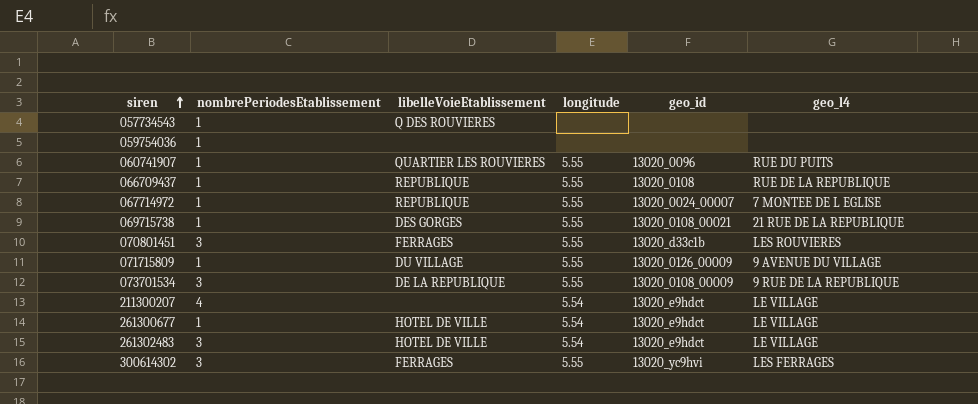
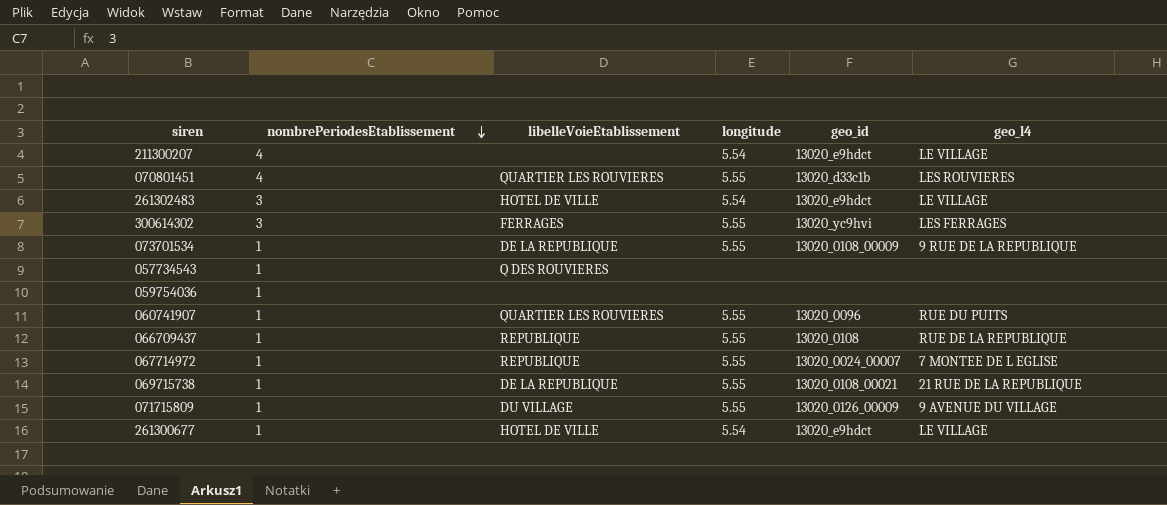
row order: siren ascending -> nombrePeriodesEtablissement descending
070801451 | nombrePeriodesEtablissement: 3 -> 4
070801451 | libelleVoieEtablissement: FERRAGES -> QUARTIER LES ROUVIERES
073701534 | nombrePeriodesEtablissement: 3 -> 1
069715738 | libelleVoieEtablissement: DES GORGES -> DE LA REPUBLIQUE

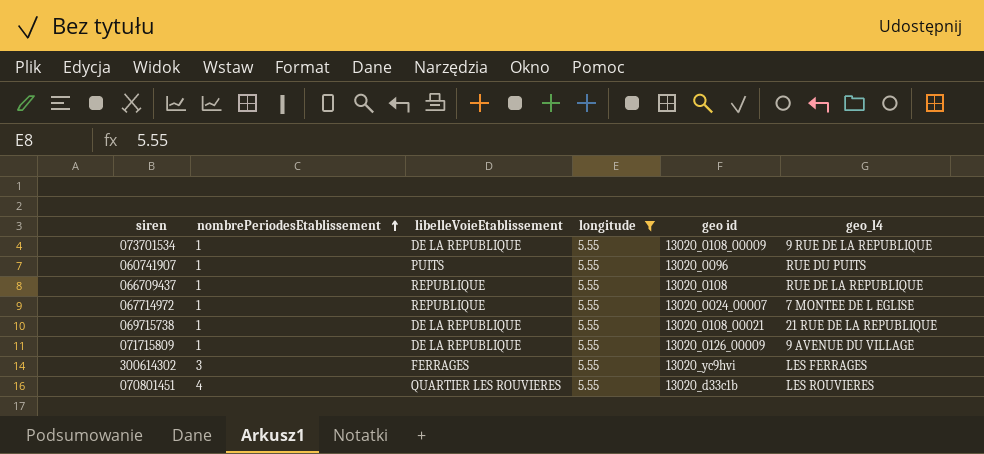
filter: none -> longitude = 5.55
row order: nombrePeriodesEtablissement descending -> nombrePeriodesEtablissement ascending
column name: geo_id -> geo id
060741907 | libelleVoieEtablissement: QUARTIER LES ROUVIERES -> PUITS
071715809 | libelleVoieEtablissement: DU VILLAGE -> DE LA REPUBLIQUE

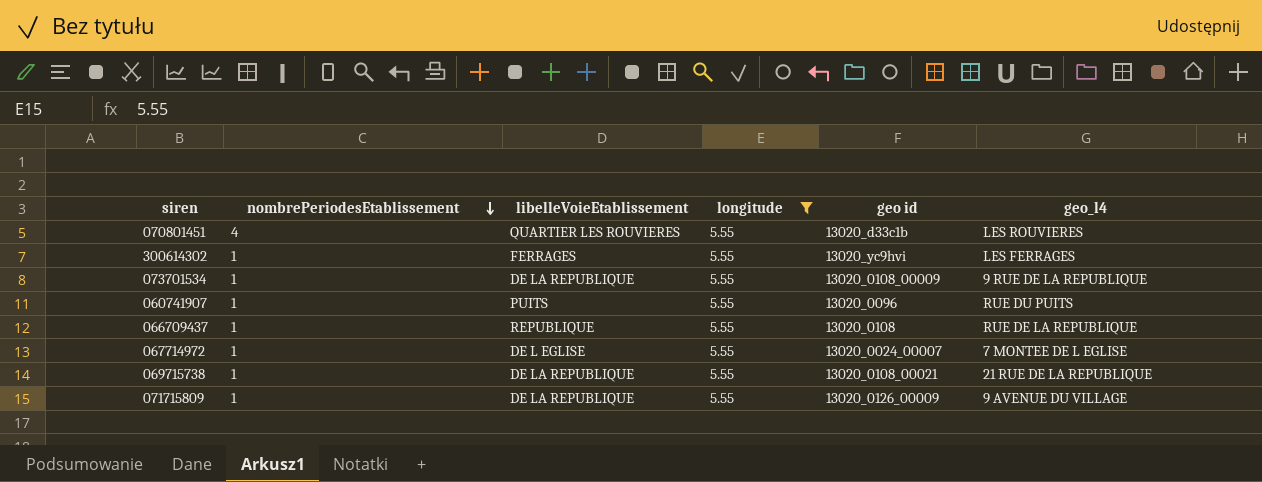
row order: nombrePeriodesEtablissement ascending -> nombrePeriodesEtablissement descending
300614302 | nombrePeriodesEtablissement: 3 -> 1
067714972 | libelleVoieEtablissement: REPUBLIQUE -> DE L EGLISE

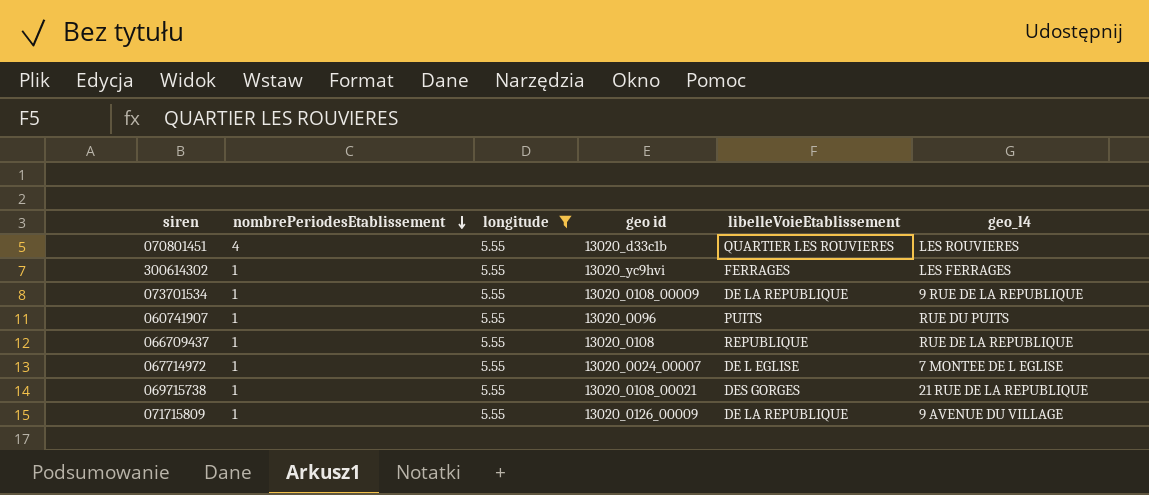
column libelleVoieEtablissement | position: 3 -> 5
069715738 | libelleVoieEtablissement: DE LA REPUBLIQUE -> DES GORGES

